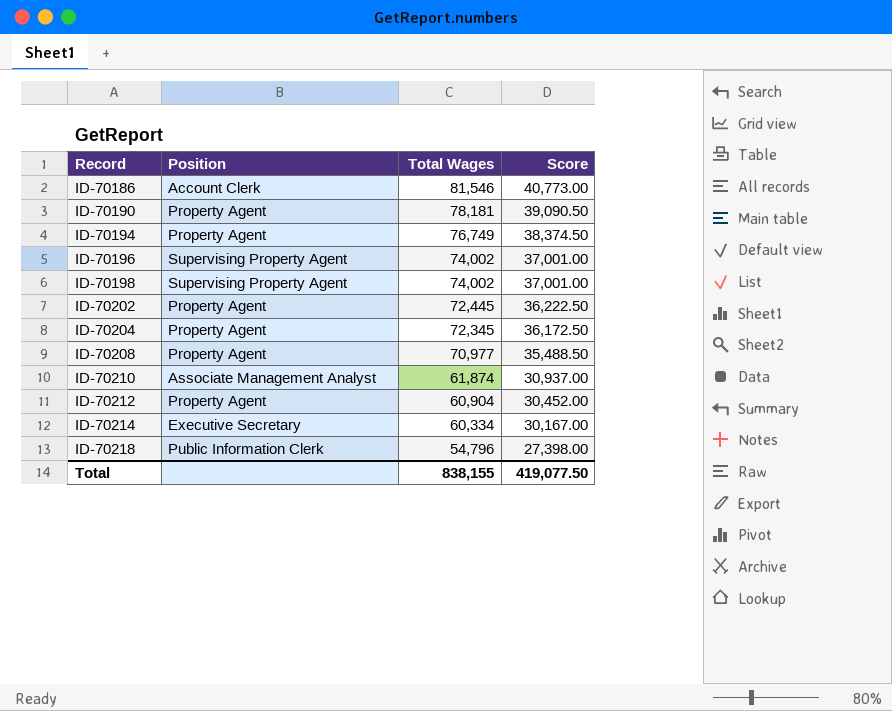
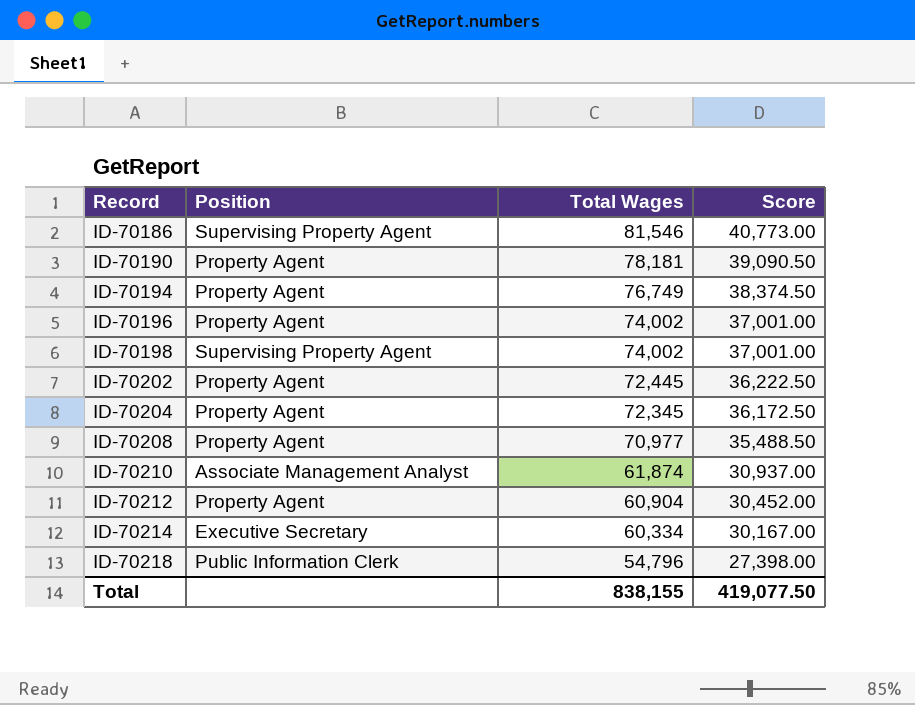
ID-70186 | Position: Account Clerk -> Supervising Property Agent
ID-70196 | Position: Supervising Property Agent -> Property Agent

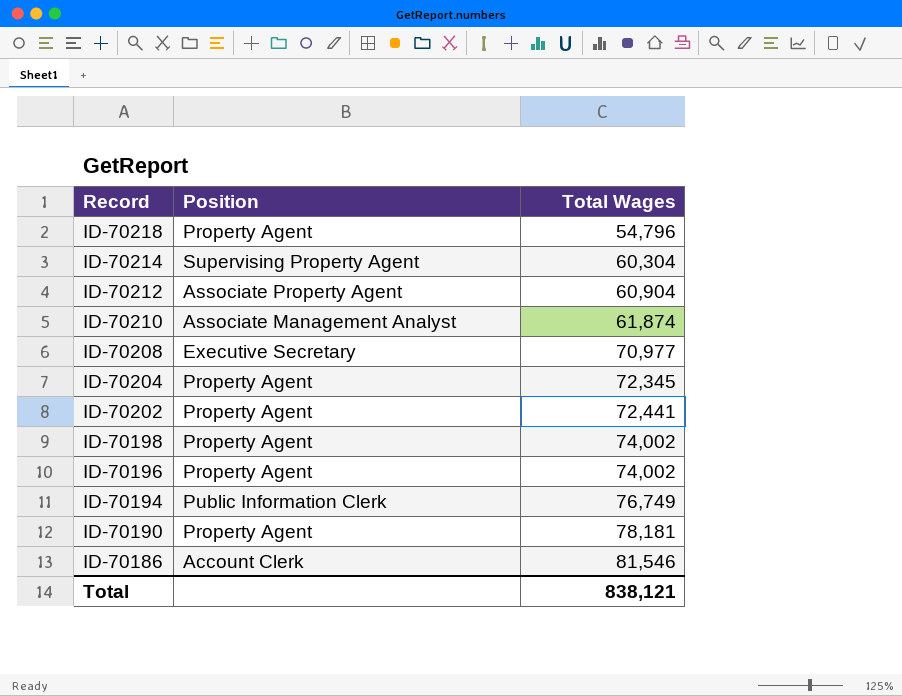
row order: Record ascending -> Record descending
column Score | formula: [Total Wages] * 0.5 -> none
ID-70218 | Position: Public Information Clerk -> Property Agent
ID-70214 | Position: Executive Secretary -> Supervising Property Agent
ID-70214 | Total Wages: 60,334 -> 60,304
ID-70212 | Position: Property Agent -> Associate Property Agent
ID-70208 | Position: Property Agent -> Executive Secretary
ID-70202 | Total Wages: 72,445 -> 72,441
ID-70198 | Position: Supervising Property Agent -> Property Agent
ID-70194 | Position: Property Agent -> Public Information Clerk
ID-70186 | Position: Supervising Property Agent -> Account Clerk
Total | Total Wages: 838,155 -> 838,121

